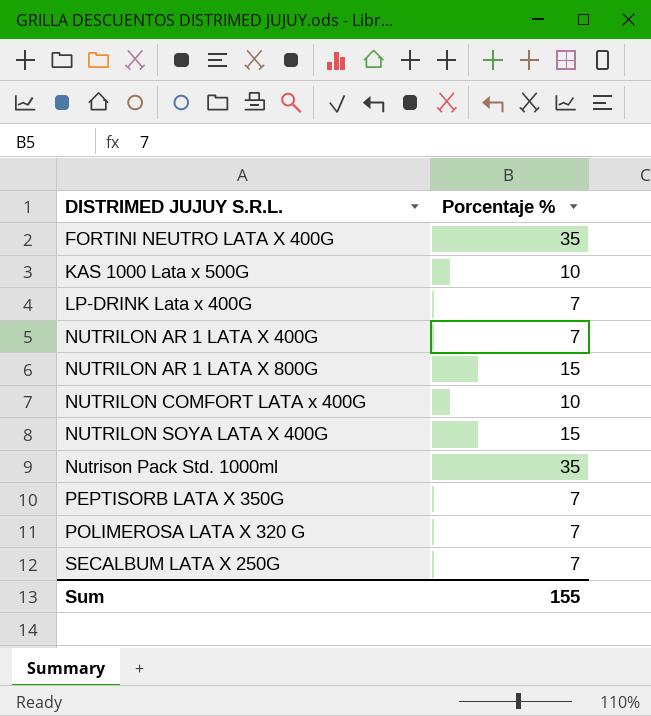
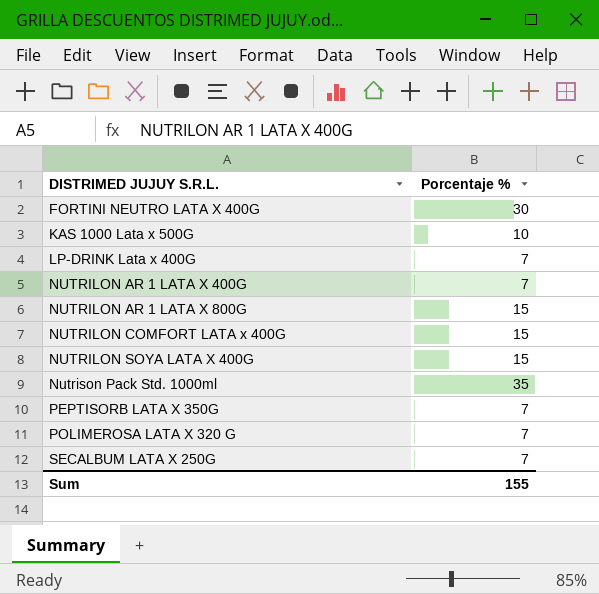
FORTINI NEUTRO LATA X 400G | Porcentaje %: 35 -> 30
NUTRILON COMFORT LATA x 400G | Porcentaje %: 10 -> 15

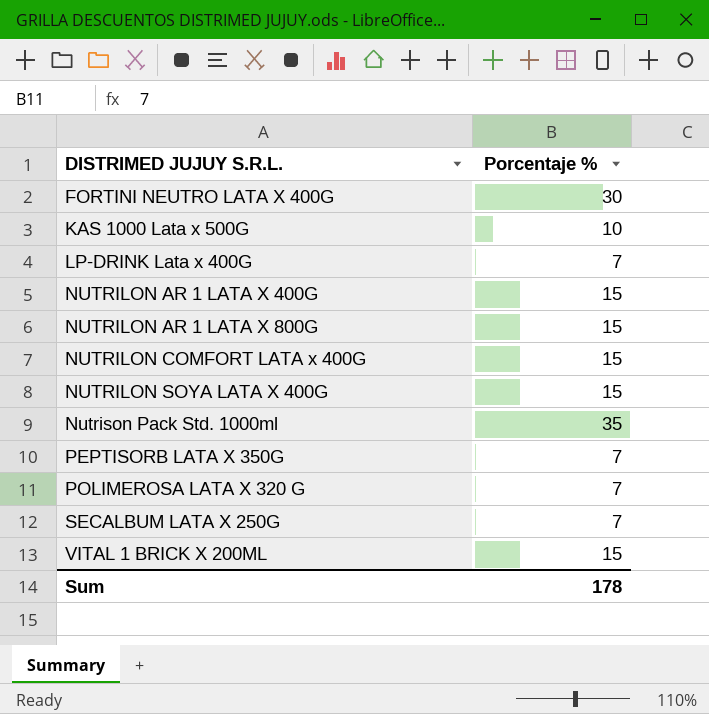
NUTRILON AR 1 LATA X 400G | Porcentaje %: 7 -> 15
row VITAL 1 BRICK X 200ML: none -> 15
Sum | Porcentaje %: 155 -> 178

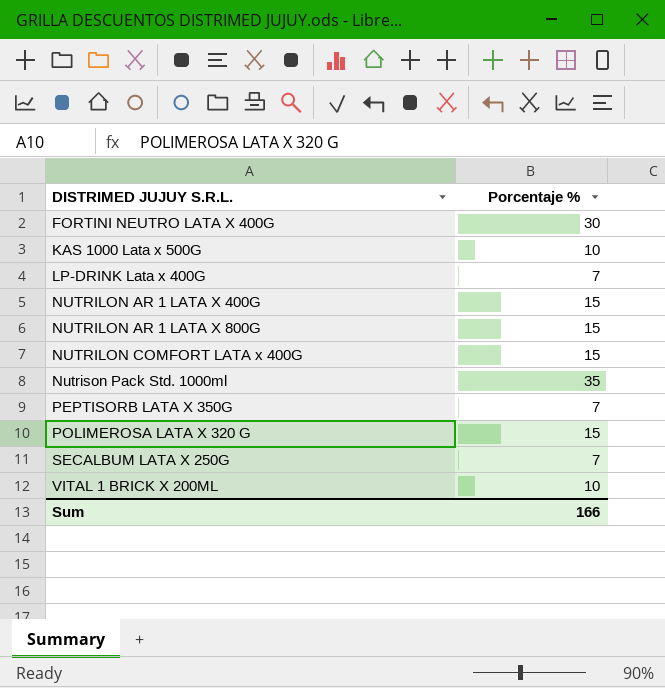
row NUTRILON SOYA LATA X 400G: 15 -> none
POLIMEROSA LATA X 320 G | Porcentaje %: 7 -> 15
VITAL 1 BRICK X 200ML | Porcentaje %: 15 -> 10
Sum | Porcentaje %: 178 -> 166

